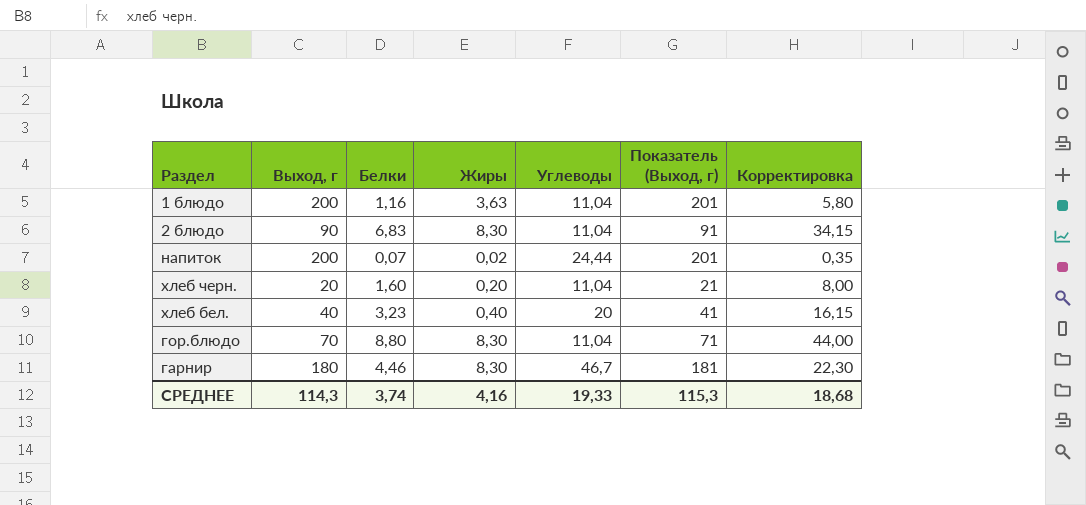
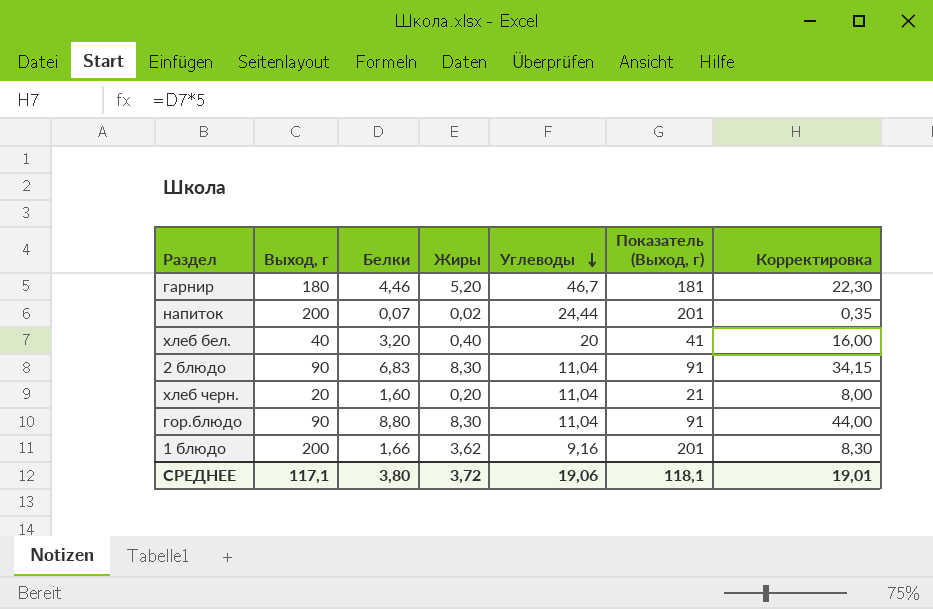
row order: none -> Углеводы descending
гарнир | Жиры: 8,30 -> 5,20
хлеб бел. | Белки: 3,23 -> 3,20
хлеб бел. | Корректировка: 16,15 -> 16,00
гор.блюдо | Выход, г: 70 -> 90
гор.блюдо | Показатель (Выход, г): 71 -> 91
1 блюдо | Белки: 1,16 -> 1,66
1 блюдо | Жиры: 3,63 -> 3,62
1 блюдо | Углеводы: 11,04 -> 9,16
1 блюдо | Корректировка: 5,80 -> 8,30
СРЕДНЕЕ | Выход, г: 114,3 -> 117,1
СРЕДНЕЕ | Белки: 3,74 -> 3,80
СРЕДНЕЕ | Жиры: 4,16 -> 3,72
СРЕДНЕЕ | Углеводы: 19,33 -> 19,06
СРЕДНЕЕ | Показатель (Выход, г): 115,3 -> 118,1
СРЕДНЕЕ | Корректировка: 18,68 -> 19,01

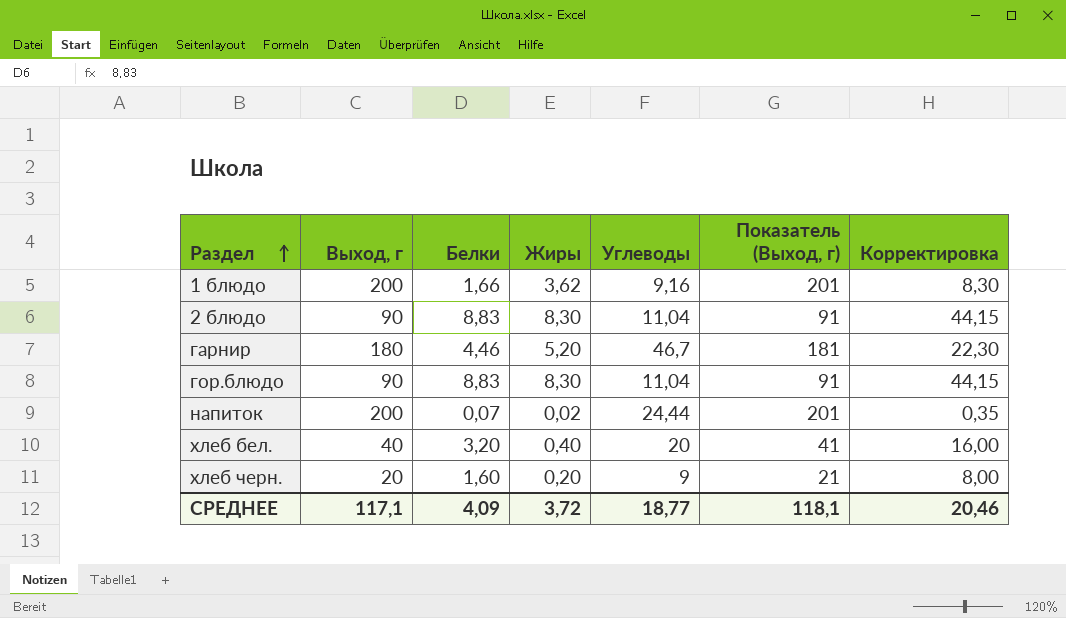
row order: Углеводы descending -> Раздел ascending
2 блюдо | Белки: 6,83 -> 8,83
2 блюдо | Корректировка: 34,15 -> 44,15
гор.блюдо | Белки: 8,80 -> 8,83
гор.блюдо | Корректировка: 44,00 -> 44,15
хлеб черн. | Углеводы: 11,04 -> 9
СРЕДНЕЕ | Белки: 3,80 -> 4,09
СРЕДНЕЕ | Углеводы: 19,06 -> 18,77
СРЕДНЕЕ | Корректировка: 19,01 -> 20,46

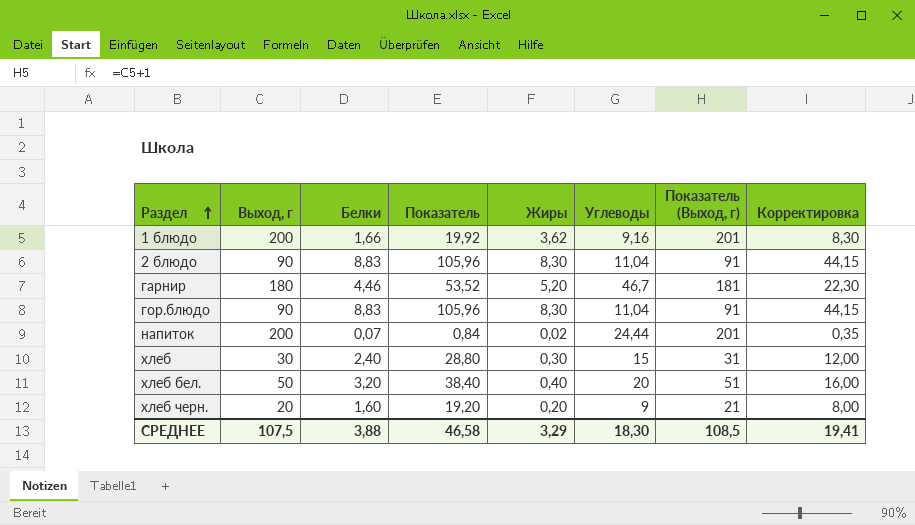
column Показатель | formula: none -> [Белки] * 12
row хлеб: none -> 30 | 2,40 | 28,80 | 0,30 | 15 | 31 | 12,00
хлеб бел. | Выход, г: 40 -> 50
хлеб бел. | Показатель (Выход, г): 41 -> 51
СРЕДНЕЕ | Выход, г: 117,1 -> 107,5
СРЕДНЕЕ | Белки: 4,09 -> 3,88
СРЕДНЕЕ | Жиры: 3,72 -> 3,29
СРЕДНЕЕ | Углеводы: 18,77 -> 18,30
СРЕДНЕЕ | Показатель (Выход, г): 118,1 -> 108,5
СРЕДНЕЕ | Корректировка: 20,46 -> 19,41

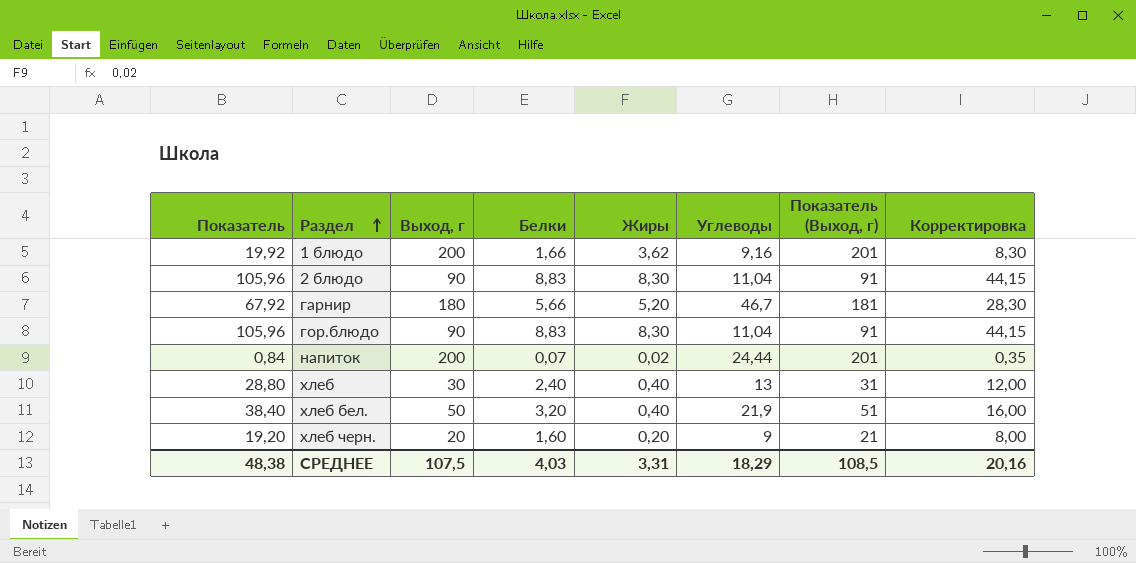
column Показатель | position: 4 -> 1
гарнир | Показатель: 53,52 -> 67,92
гарнир | Белки: 4,46 -> 5,66
гарнир | Корректировка: 22,30 -> 28,30
хлеб | Жиры: 0,30 -> 0,40
хлеб | Углеводы: 15 -> 13
хлеб бел. | Углеводы: 20 -> 21,9
СРЕДНЕЕ | Показатель: 46,58 -> 48,38
СРЕДНЕЕ | Белки: 3,88 -> 4,03
СРЕДНЕЕ | Жиры: 3,29 -> 3,31
СРЕДНЕЕ | Углеводы: 18,30 -> 18,29
СРЕДНЕЕ | Корректировка: 19,41 -> 20,16

